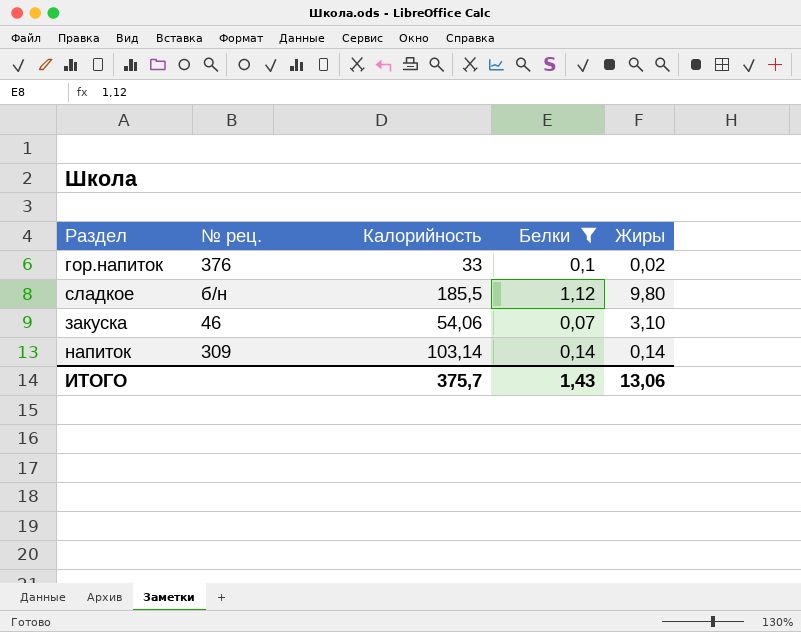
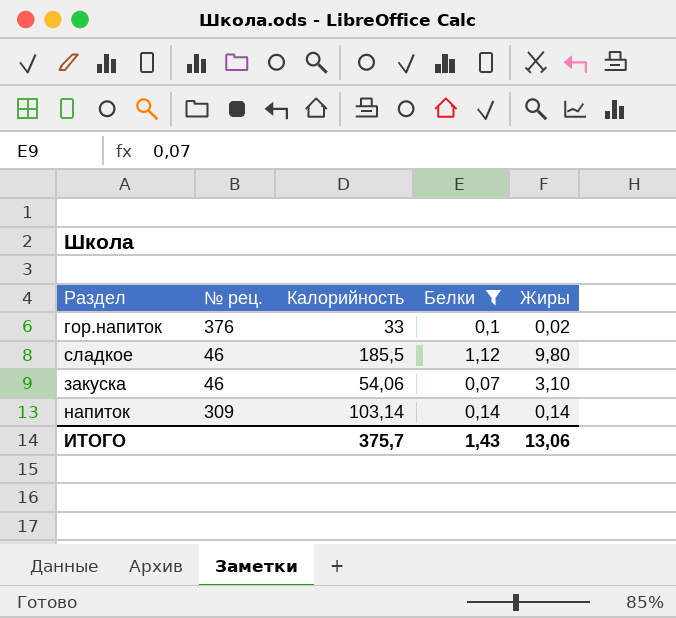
сладкое | № рец.: б/н -> 46

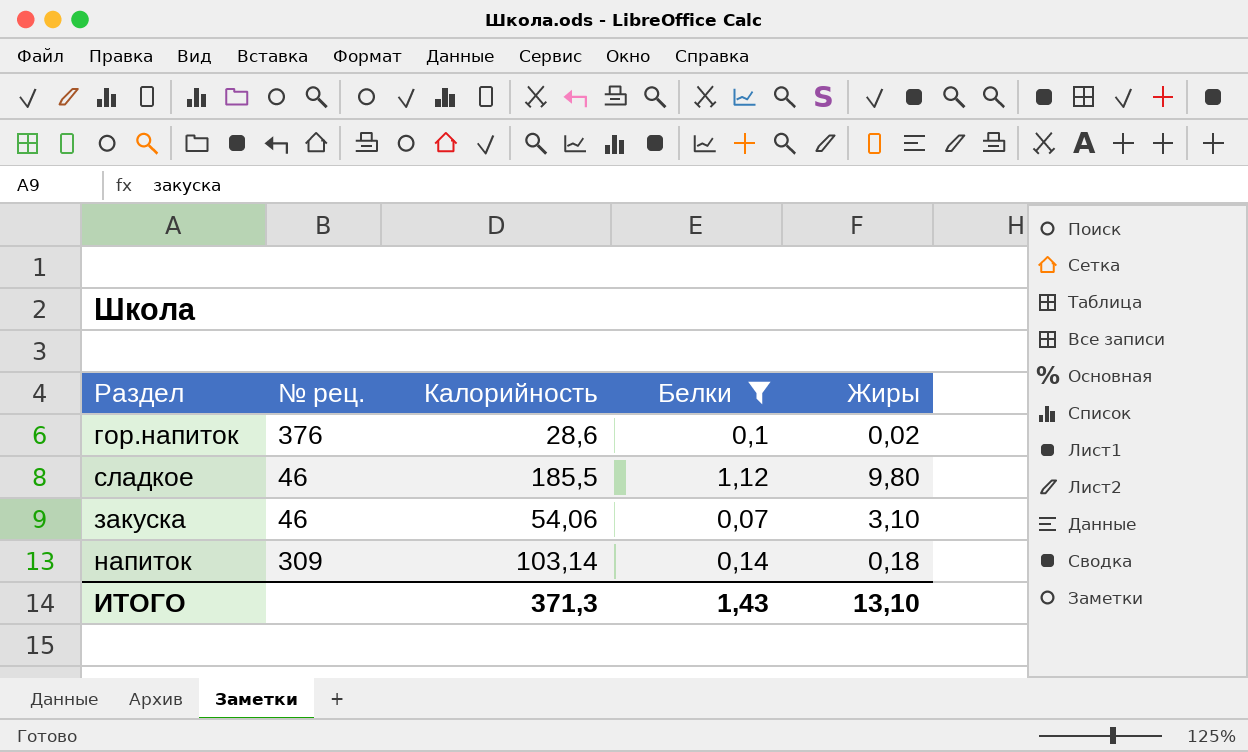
гор.напиток | Калорийность: 33 -> 28,6
напиток | Жиры: 0,14 -> 0,18
ИТОГО | Калорийность: 375,7 -> 371,3
ИТОГО | Жиры: 13,06 -> 13,10

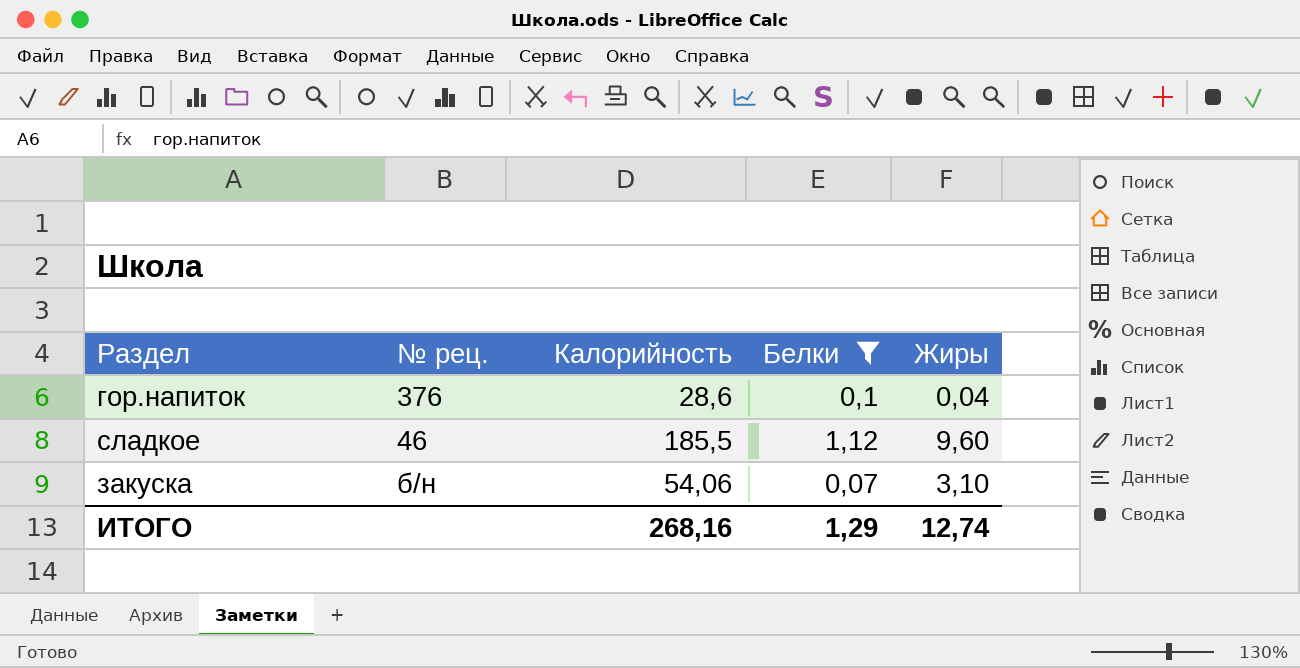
row напиток: 309 | 103,14 | 0,14 | 0,18 -> none
гор.напиток | Жиры: 0,02 -> 0,04
сладкое | Жиры: 9,80 -> 9,60
закуска | № рец.: 46 -> б/н
ИТОГО | Калорийность: 371,3 -> 268,16
ИТОГО | Белки: 1,43 -> 1,29
ИТОГО | Жиры: 13,10 -> 12,74

